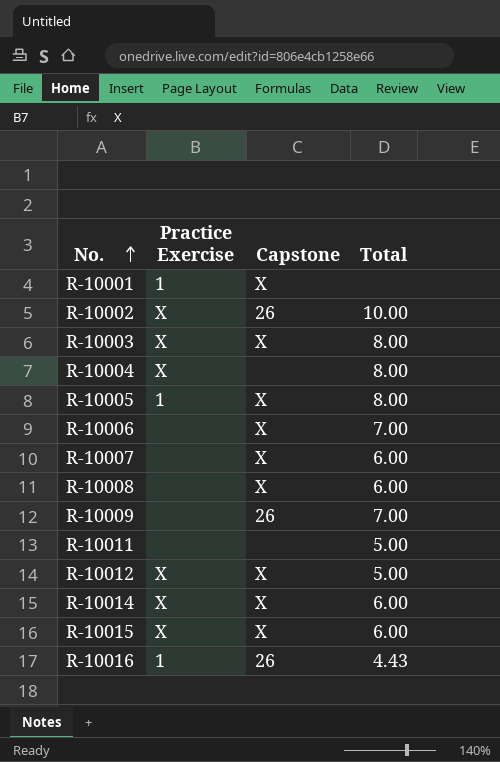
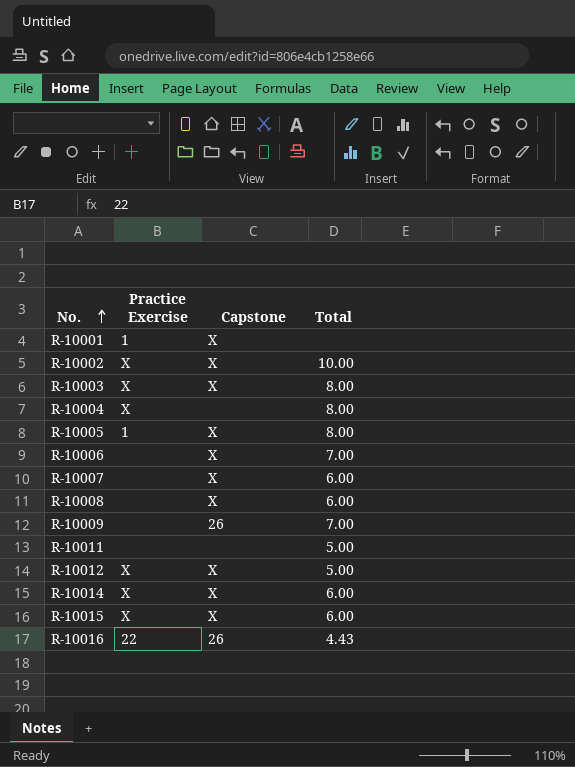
R-10002 | Capstone: 26 -> X
R-10016 | Practice Exercise: 1 -> 22

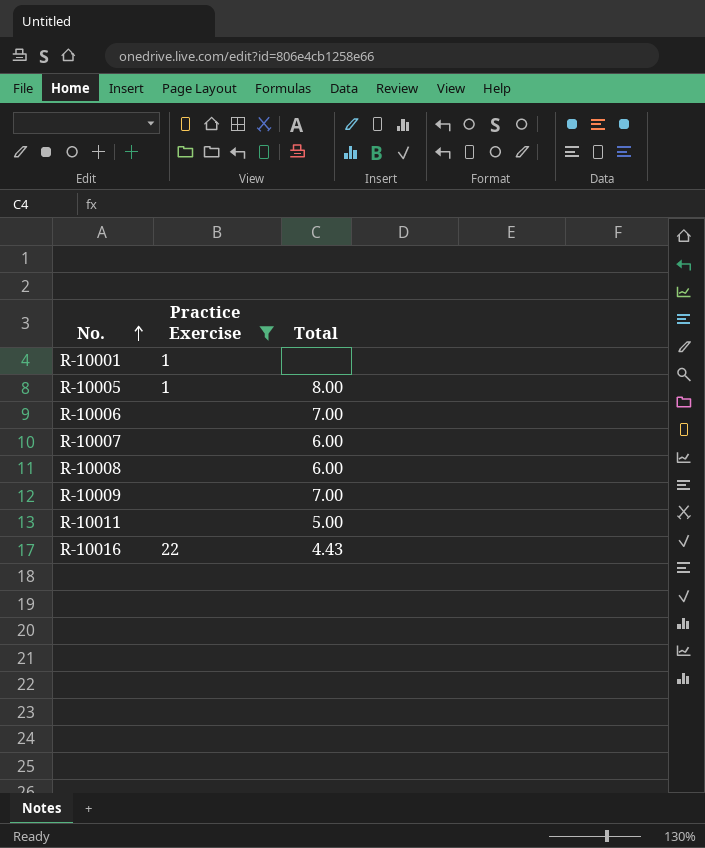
filter: none -> Practice Exercise != X
column Capstone | position: 3 -> none

